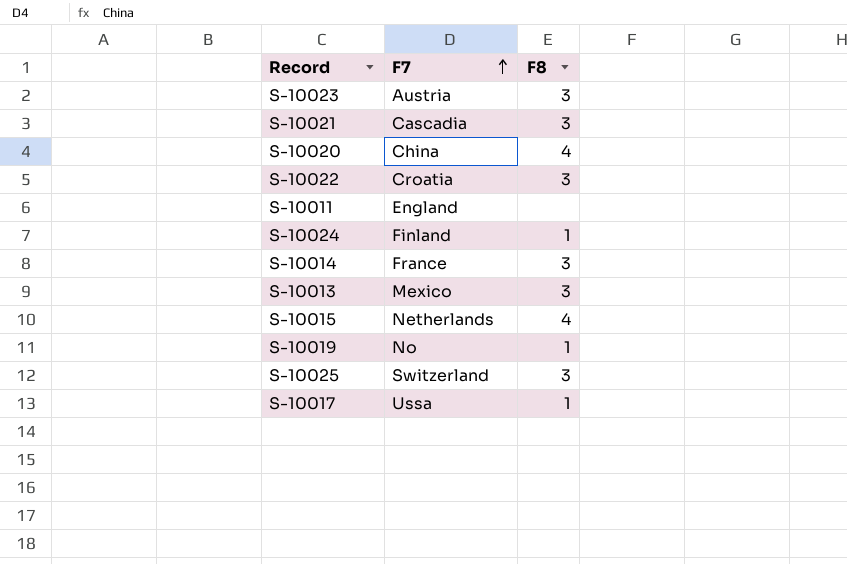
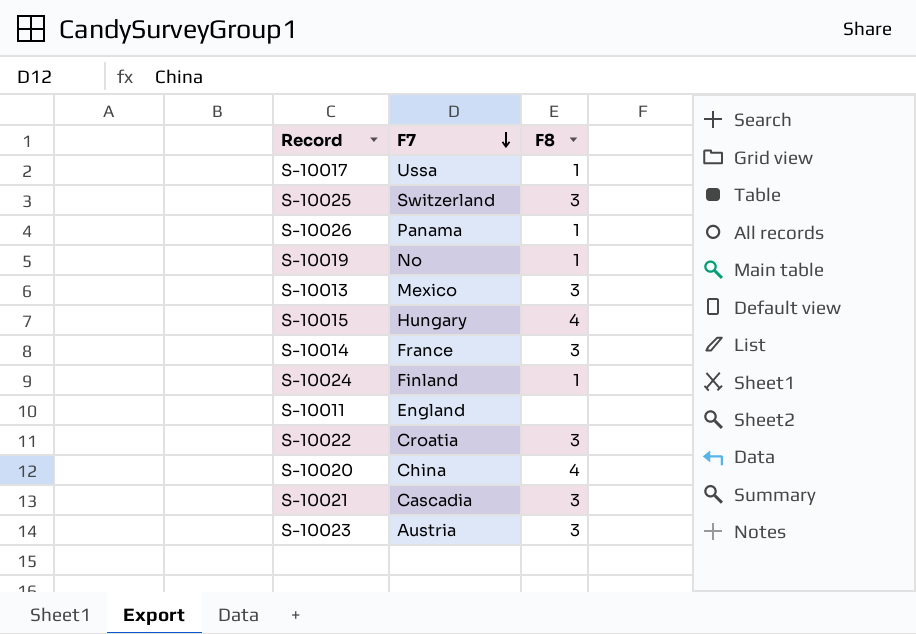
row order: F7 ascending -> F7 descending
row S-10026: none -> Panama | 1
S-10015 | F7: Netherlands -> Hungary

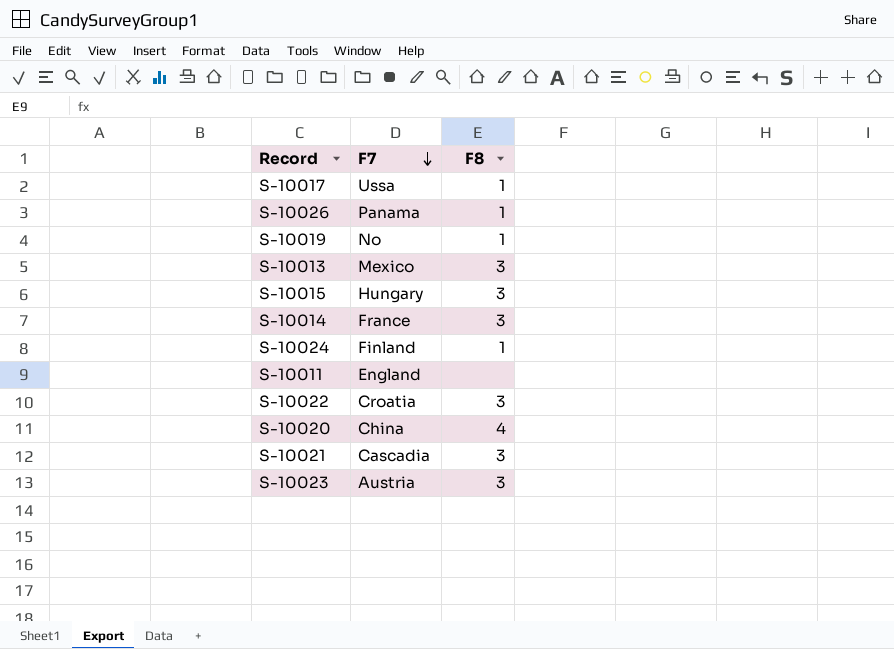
row S-10025: Switzerland | 3 -> none
S-10015 | F8: 4 -> 3

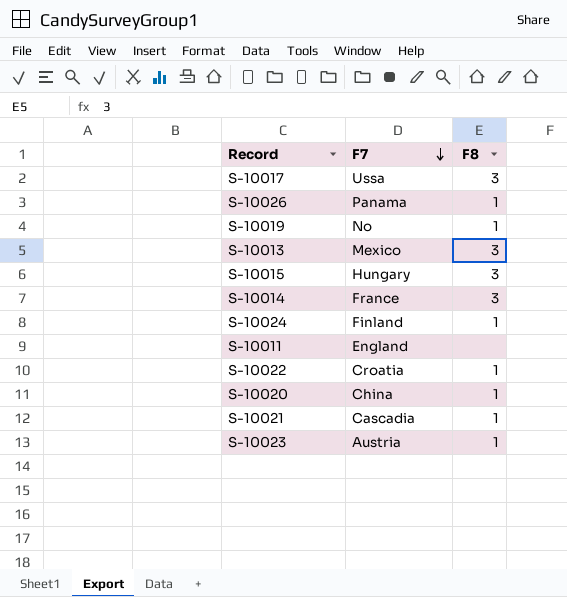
S-10017 | F8: 1 -> 3
S-10022 | F8: 3 -> 1
S-10020 | F8: 4 -> 1
S-10021 | F8: 3 -> 1
S-10023 | F8: 3 -> 1

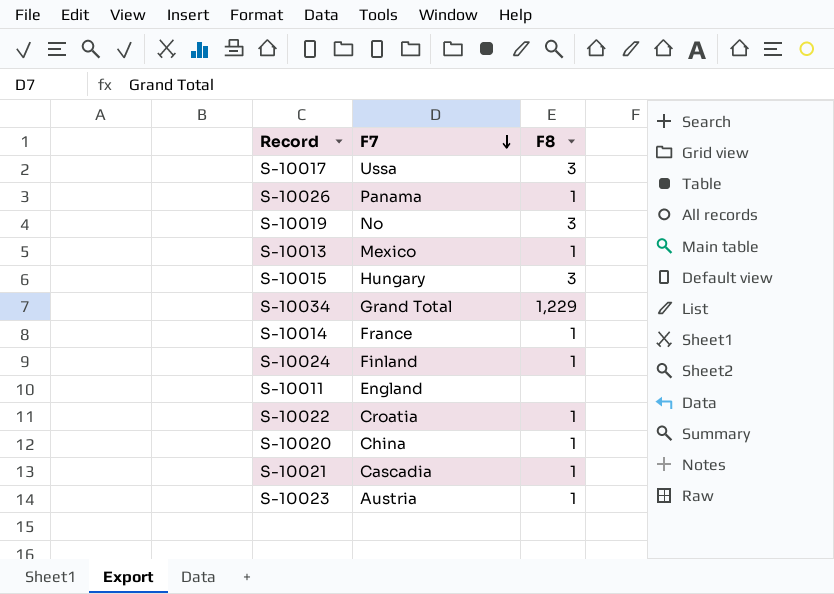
S-10019 | F8: 1 -> 3
S-10013 | F8: 3 -> 1
row S-10034: none -> Grand Total | 1,229
S-10014 | F8: 3 -> 1

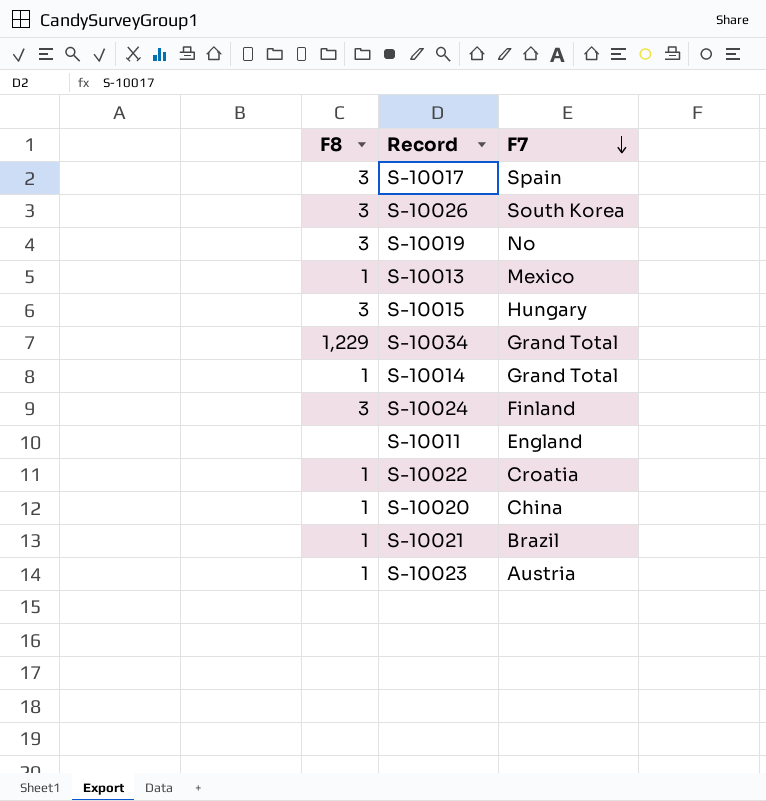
column F8 | position: 3 -> 1
S-10017 | F7: Ussa -> Spain
S-10026 | F8: 1 -> 3
S-10026 | F7: Panama -> South Korea
S-10014 | F7: France -> Grand Total
S-10024 | F8: 1 -> 3
S-10021 | F7: Cascadia -> Brazil

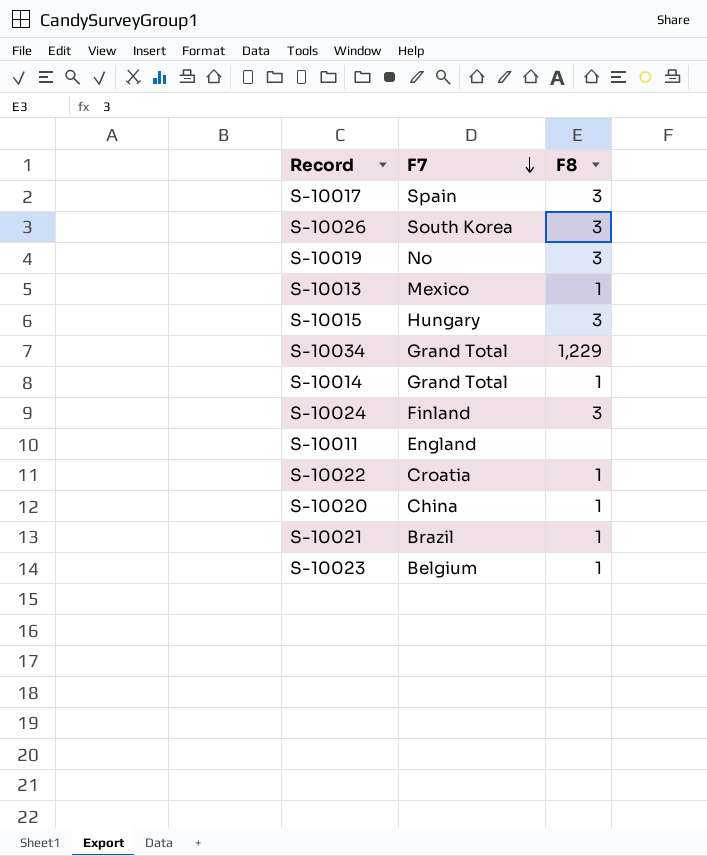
column F8 | position: 1 -> 3
S-10023 | F7: Austria -> Belgium

